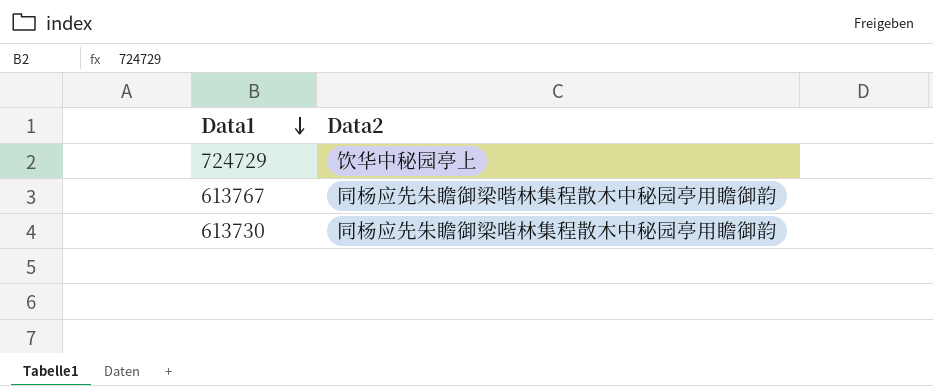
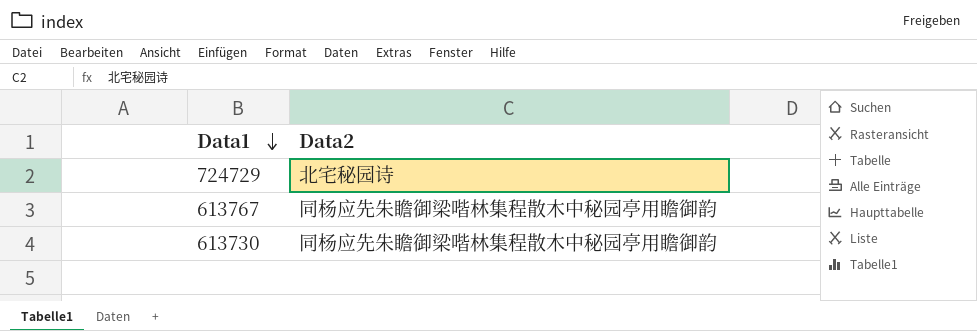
724729 | Data2: 饮华中秘园亭上 -> 北宅秘园诗

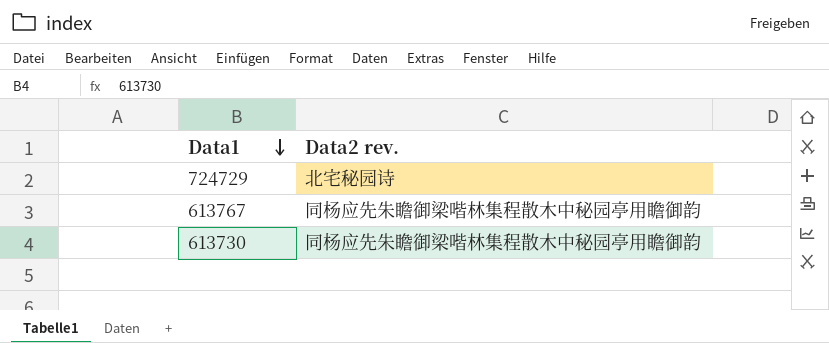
column name: Data2 -> Data2 rev.

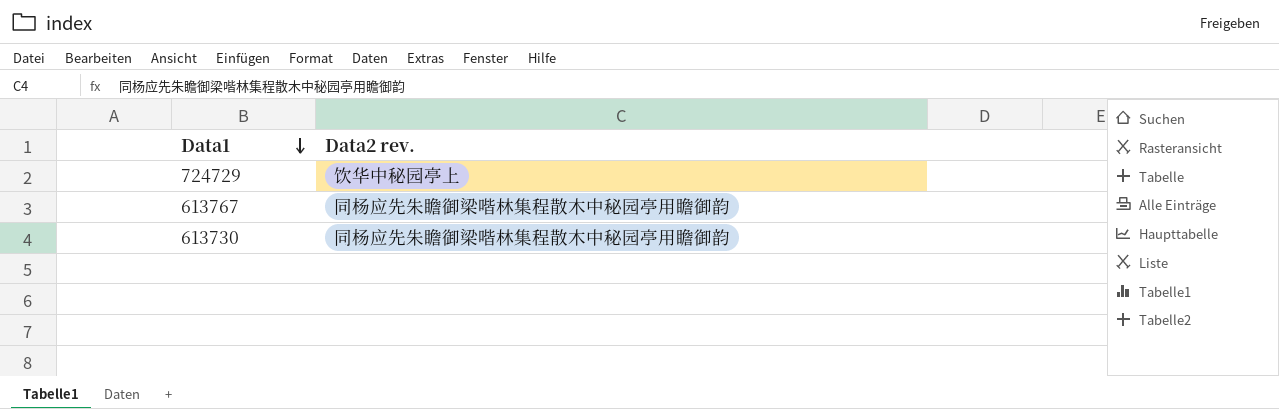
724729 | Data2 rev.: 北宅秘园诗 -> 饮华中秘园亭上

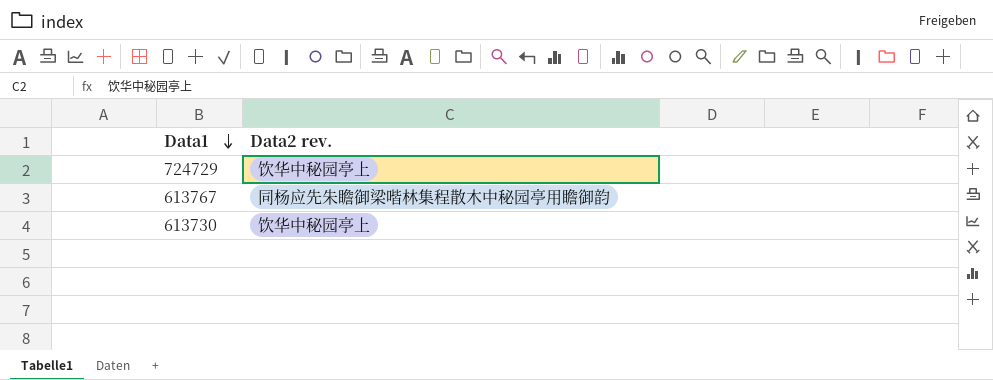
613730 | Data2 rev.: 同杨应先朱瞻御梁喈林集程散木中秘园亭用瞻御韵 -> 饮华中秘园亭上

